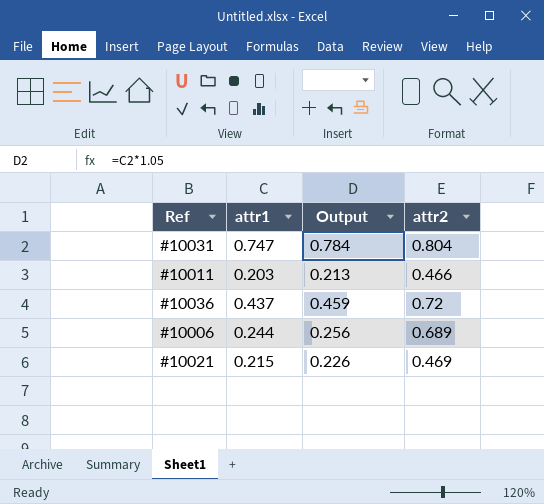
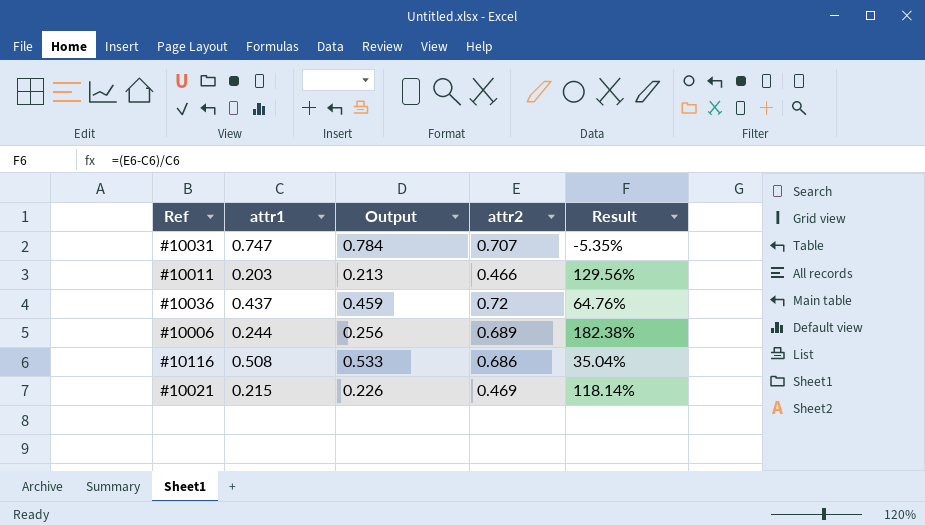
column Result | formula: none -> ([attr2] - [attr1]) / [attr1]
#10031 | attr2: 0.804 -> 0.707
row #10116: none -> 0.508 | 0.533 | 0.686 | 35.04%

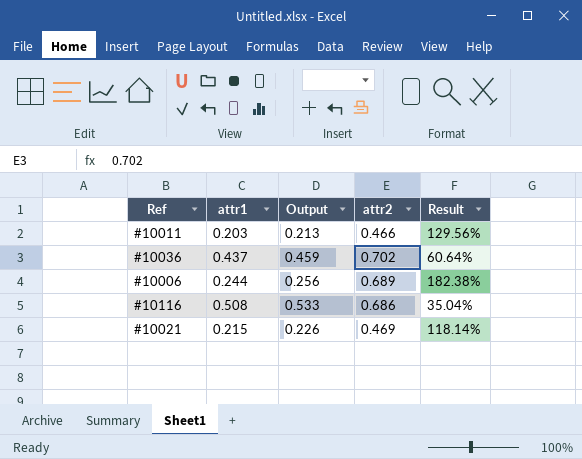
row #10031: 0.747 | 0.784 | 0.707 | -5.35% -> none
#10036 | attr2: 0.72 -> 0.702
#10036 | Result: 64.76% -> 60.64%

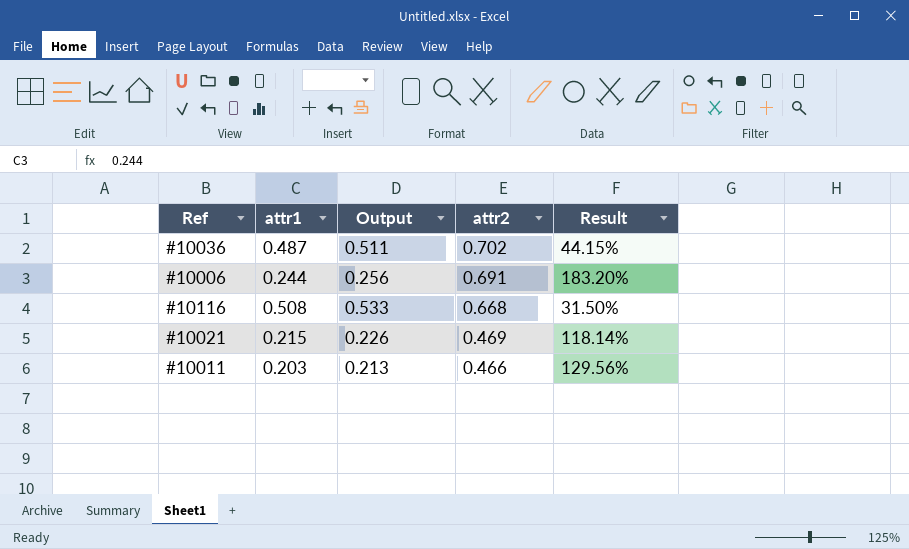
row order: none -> attr2 descending
#10036 | attr1: 0.437 -> 0.487
#10036 | Output: 0.459 -> 0.511
#10036 | Result: 60.64% -> 44.15%
#10006 | attr2: 0.689 -> 0.691
#10006 | Result: 182.38% -> 183.20%
#10116 | attr2: 0.686 -> 0.668
#10116 | Result: 35.04% -> 31.50%

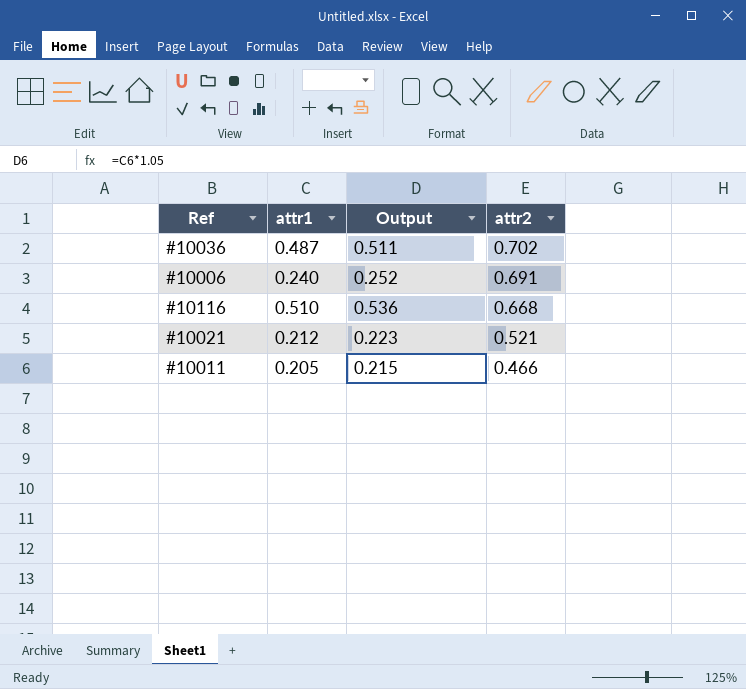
column Result | formula: ([attr2] - [attr1]) / [attr1] -> none
#10006 | attr1: 0.244 -> 0.240
#10006 | Output: 0.256 -> 0.252
#10116 | attr1: 0.508 -> 0.510
#10116 | Output: 0.533 -> 0.536
#10021 | attr1: 0.215 -> 0.212
#10021 | Output: 0.226 -> 0.223
#10021 | attr2: 0.469 -> 0.521
#10011 | attr1: 0.203 -> 0.205
#10011 | Output: 0.213 -> 0.215

